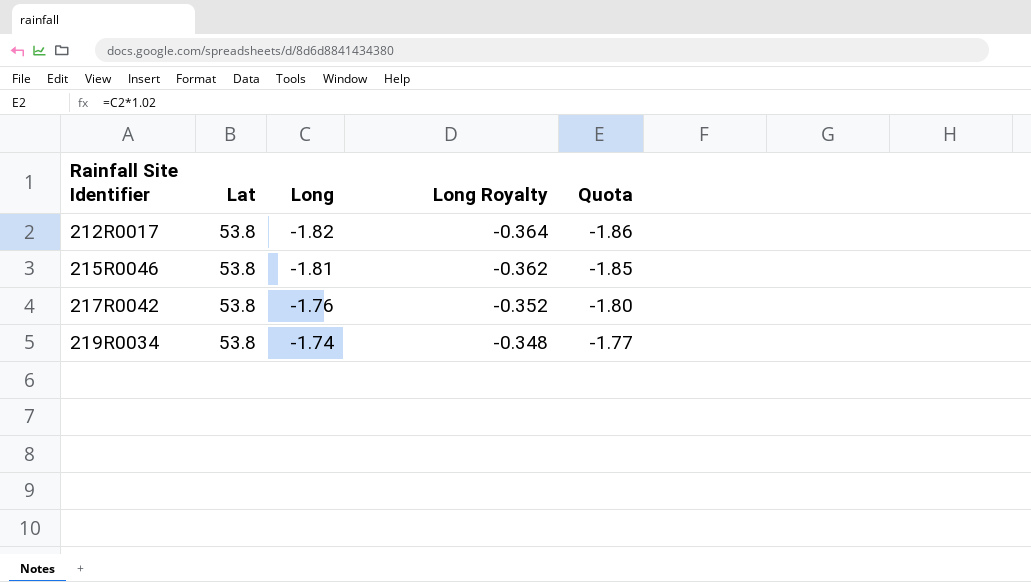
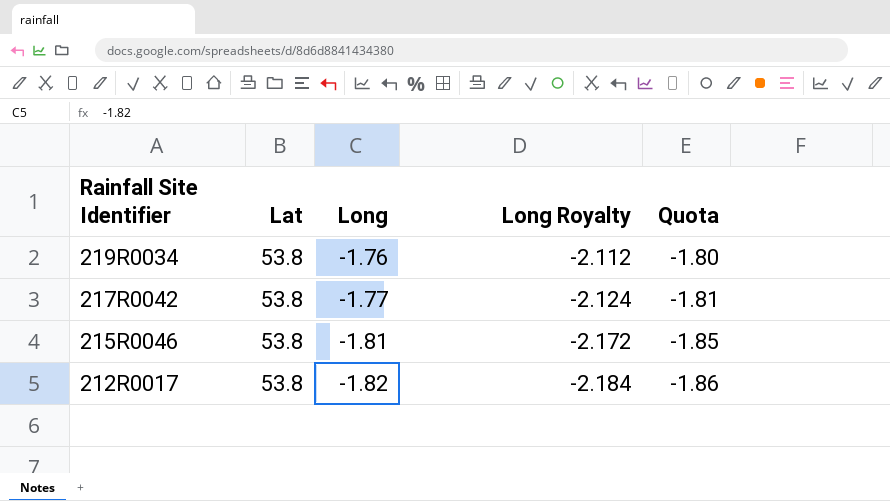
row order: Rainfall Site Identifier ascending -> Rainfall Site Identifier descending
column Long Royalty | formula: [Long] * 0.2 -> [Long] * 1.2
219R0034 | Long: -1.74 -> -1.76
219R0034 | Quota: -1.77 -> -1.80
217R0042 | Long: -1.76 -> -1.77
217R0042 | Quota: -1.80 -> -1.81

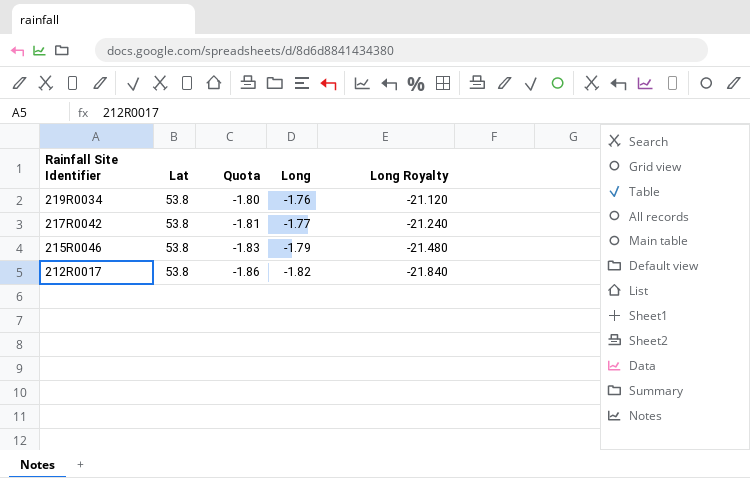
column Quota | position: 5 -> 3
column Long Royalty | formula: [Long] * 1.2 -> [Long] * 12
215R0046 | Quota: -1.85 -> -1.83
215R0046 | Long: -1.81 -> -1.79

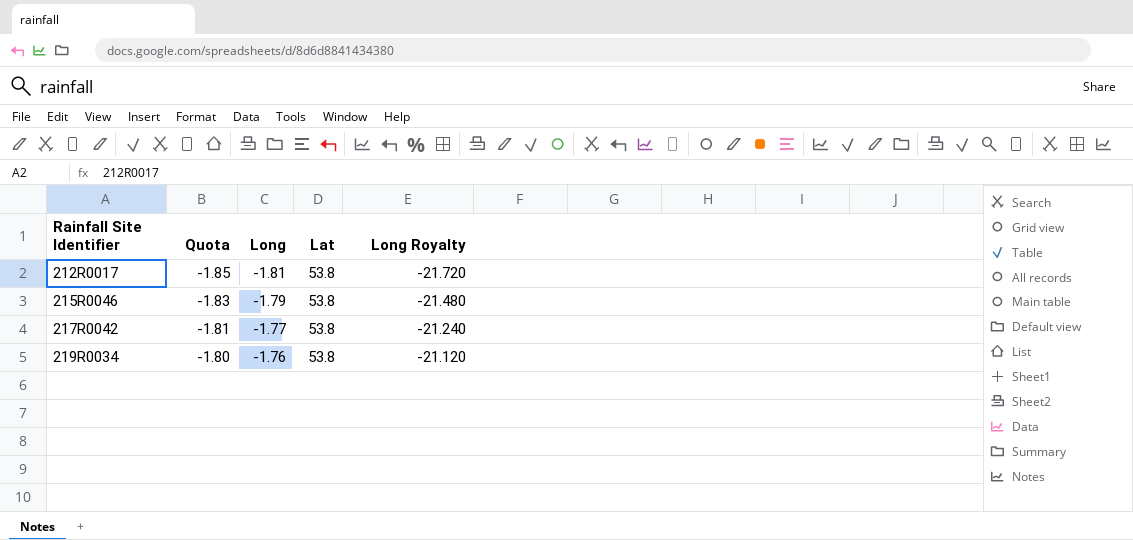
row order: Rainfall Site Identifier descending -> Rainfall Site Identifier ascending
column Lat | position: 2 -> 4
212R0017 | Quota: -1.86 -> -1.85
212R0017 | Long: -1.82 -> -1.81
212R0017 | Long Royalty: -21.840 -> -21.720

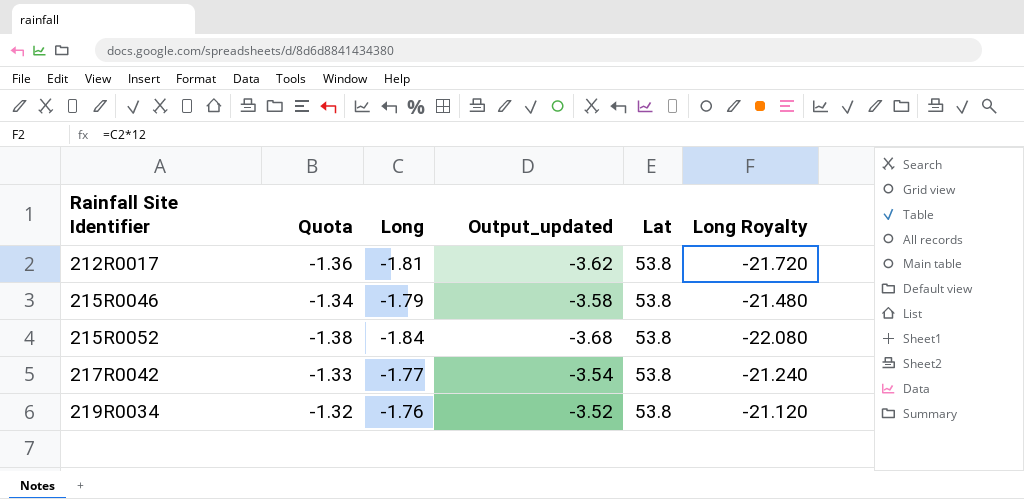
column Quota | formula: [Long] * 1.02 -> [Long] * 0.75
column Output_updated | formula: none -> [Long] * 2
row 215R0052: none -> -1.38 | -1.84 | -3.68 | 53.8 | -22.080

